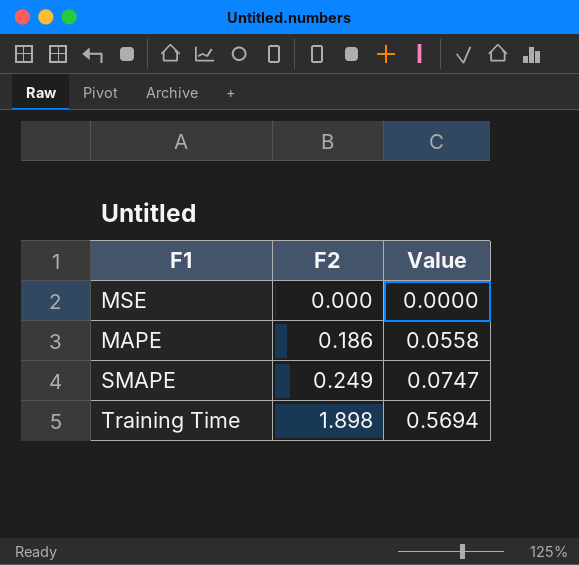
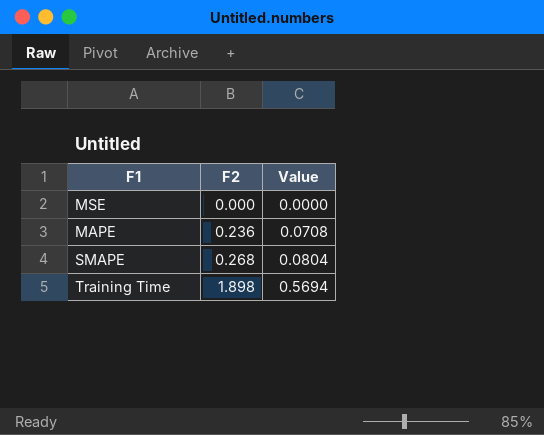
MAPE | F2: 0.186 -> 0.236
MAPE | Value: 0.0558 -> 0.0708
SMAPE | F2: 0.249 -> 0.268
SMAPE | Value: 0.0747 -> 0.0804

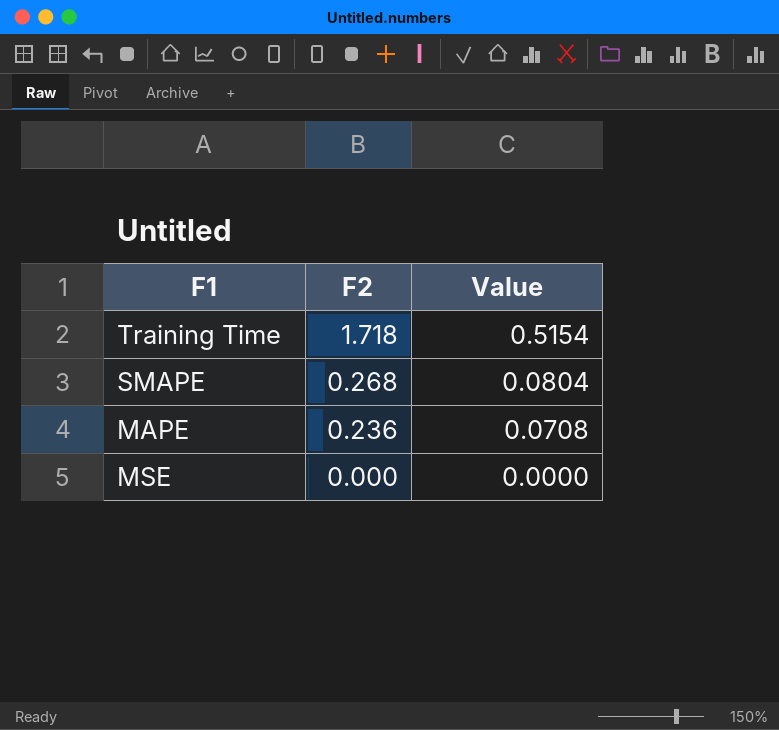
row order: F2 ascending -> F2 descending
Training Time | F2: 1.898 -> 1.718
Training Time | Value: 0.5694 -> 0.5154

